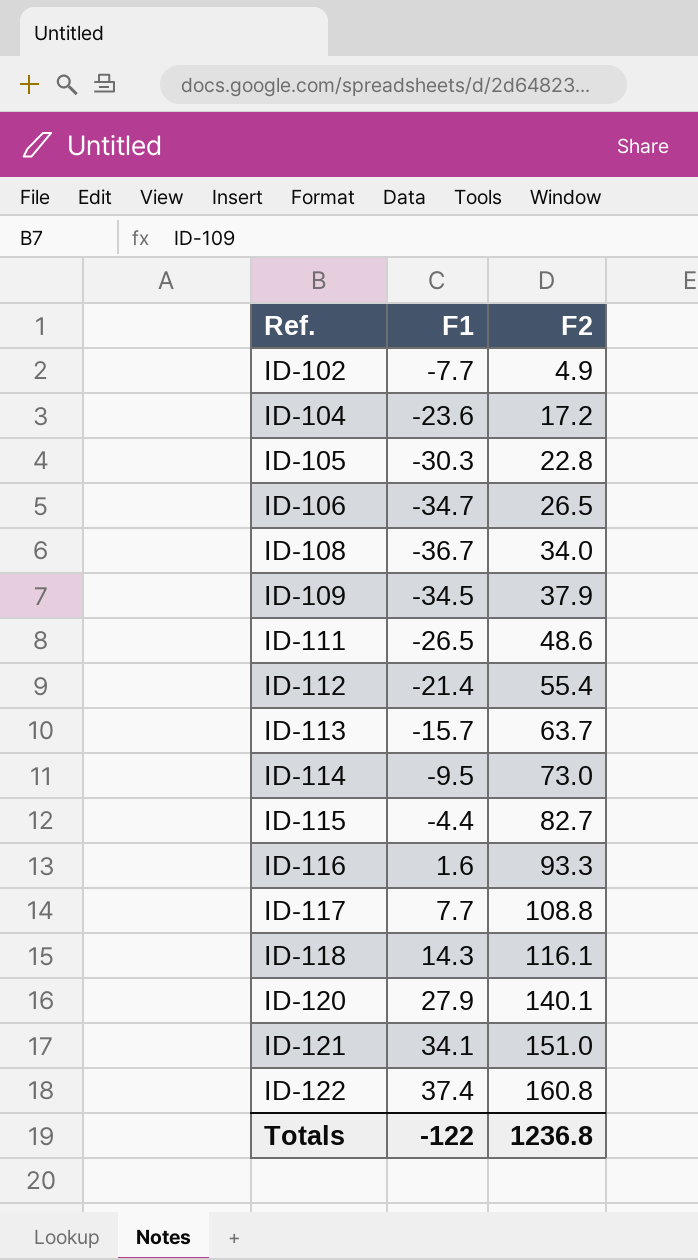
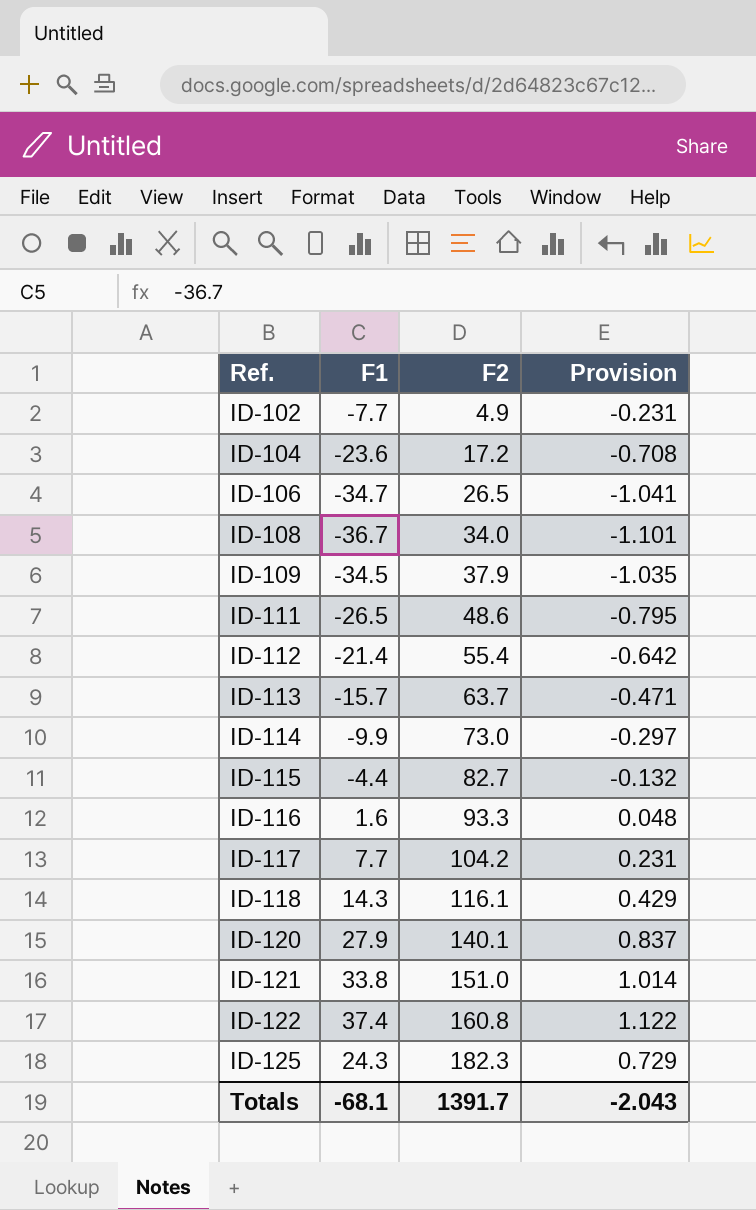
column Provision | formula: none -> [F1] * 0.03
row ID-105: -30.3 | 22.8 -> none
ID-114 | F1: -9.5 -> -9.9
ID-117 | F2: 108.8 -> 104.2
ID-121 | F1: 34.1 -> 33.8
row ID-125: none -> 24.3 | 182.3 | 0.729
Totals | F1: -122 -> -68.1
Totals | F2: 1236.8 -> 1391.7

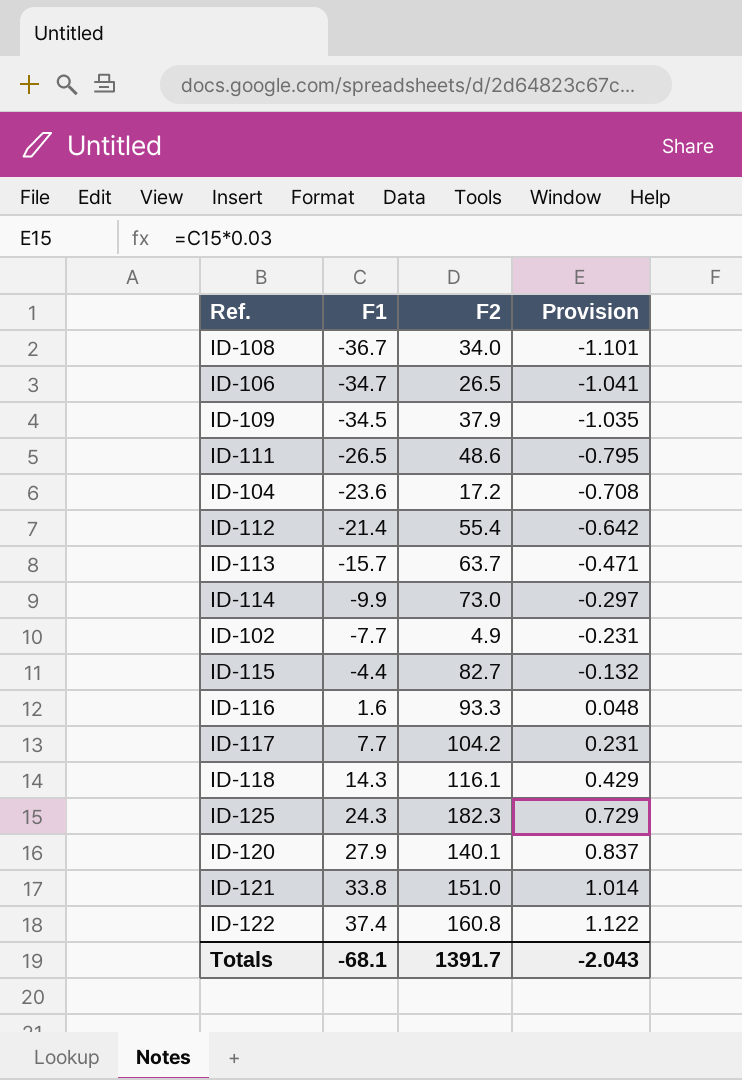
row order: Ref. ascending -> F1 ascending

